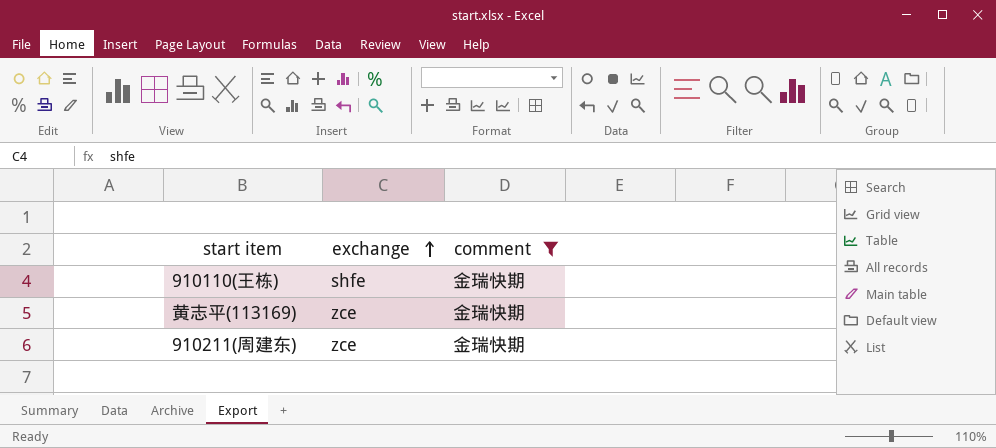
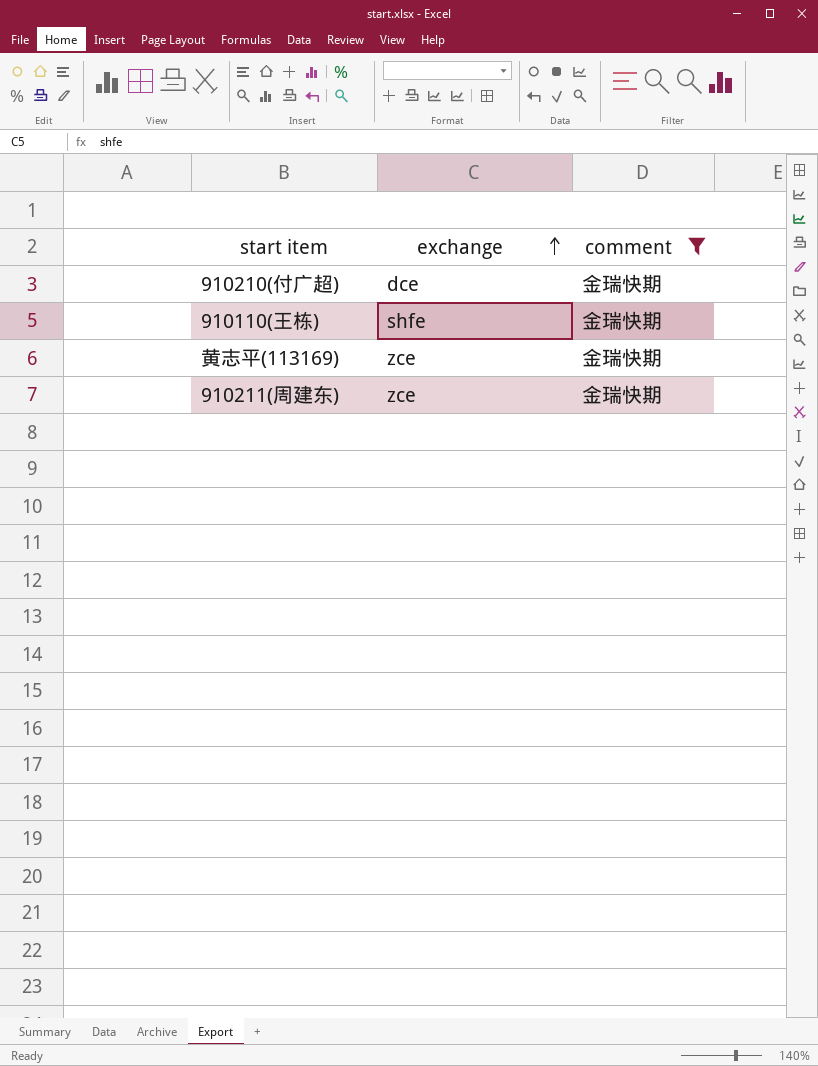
row 910210(付广超): none -> dce | 金瑞快期

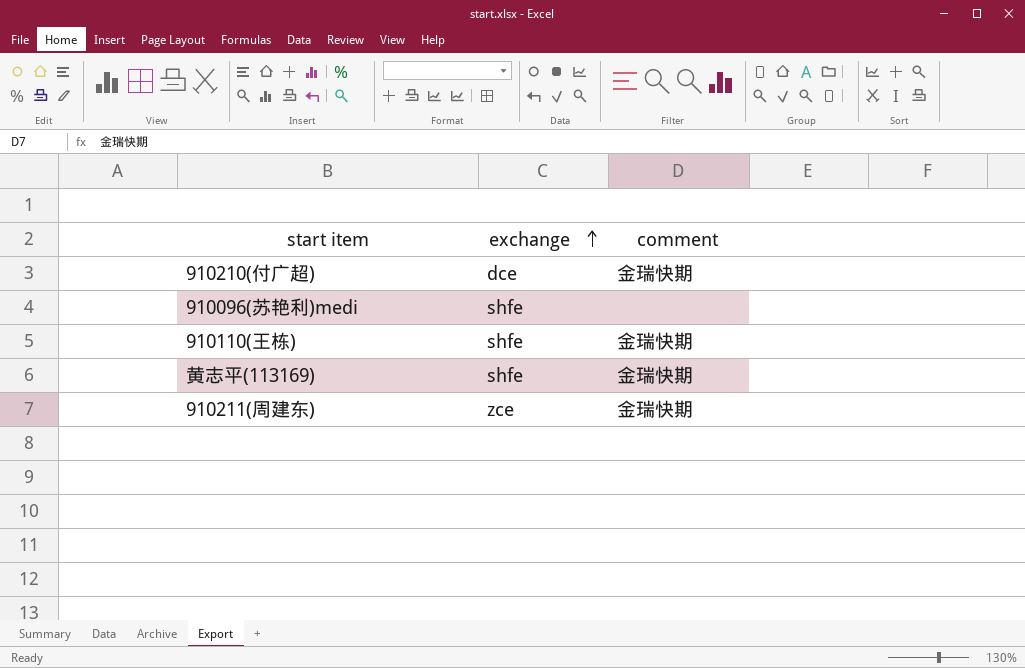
filter: comment = 金瑞快期 -> none
黄志平(113169) | exchange: zce -> shfe

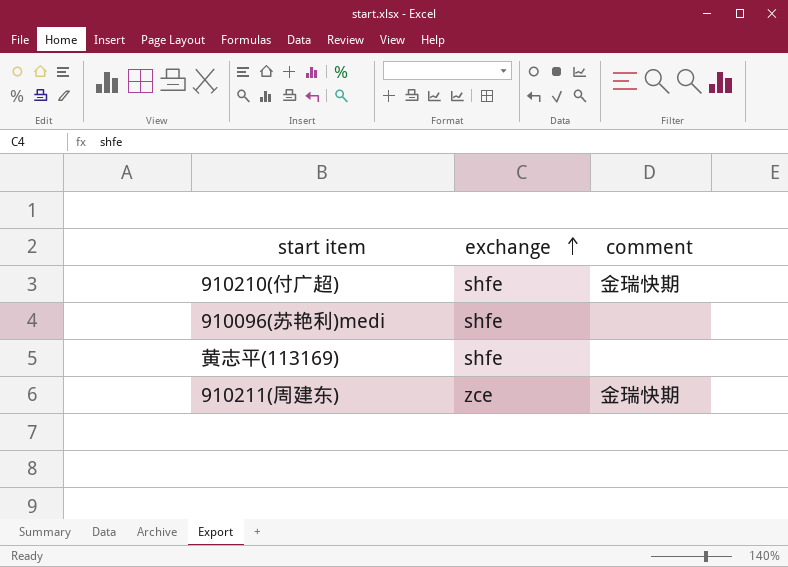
row 910110(王栋): shfe | 金瑞快期 -> none
910210(付广超) | exchange: dce -> shfe
黄志平(113169) | comment: 金瑞快期 -> none

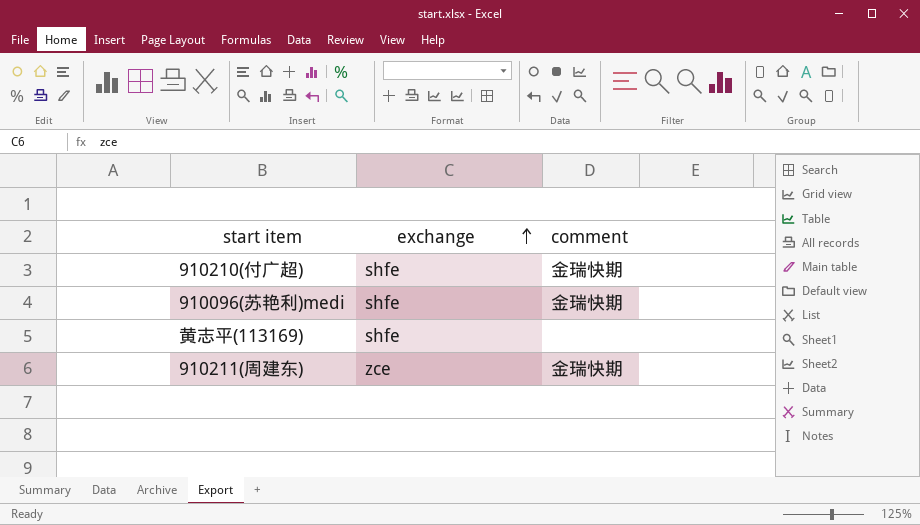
910096(苏艳利)medi | comment: none -> 金瑞快期

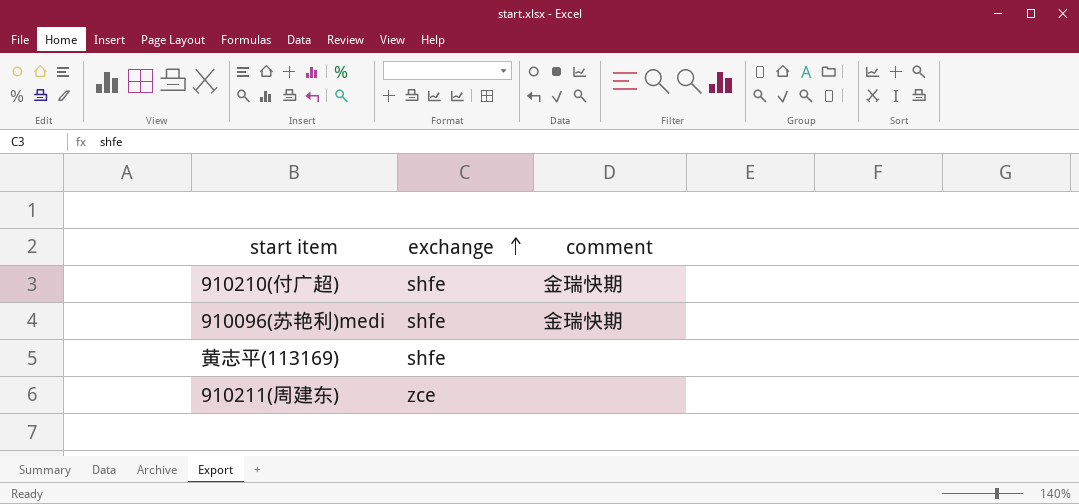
910211(周建东) | comment: 金瑞快期 -> none

